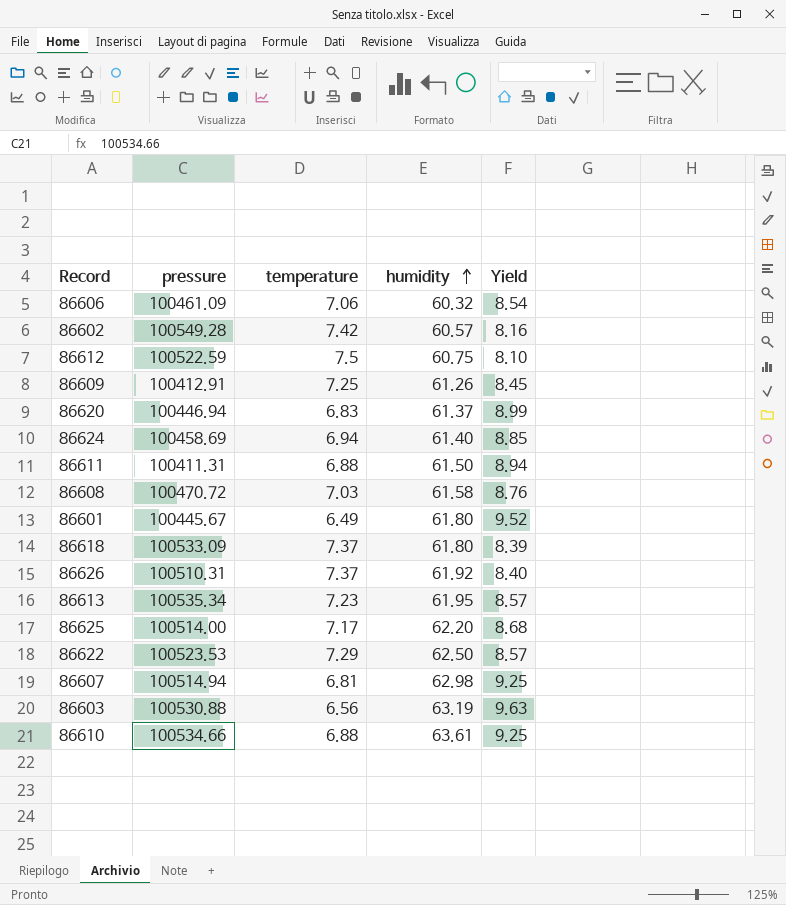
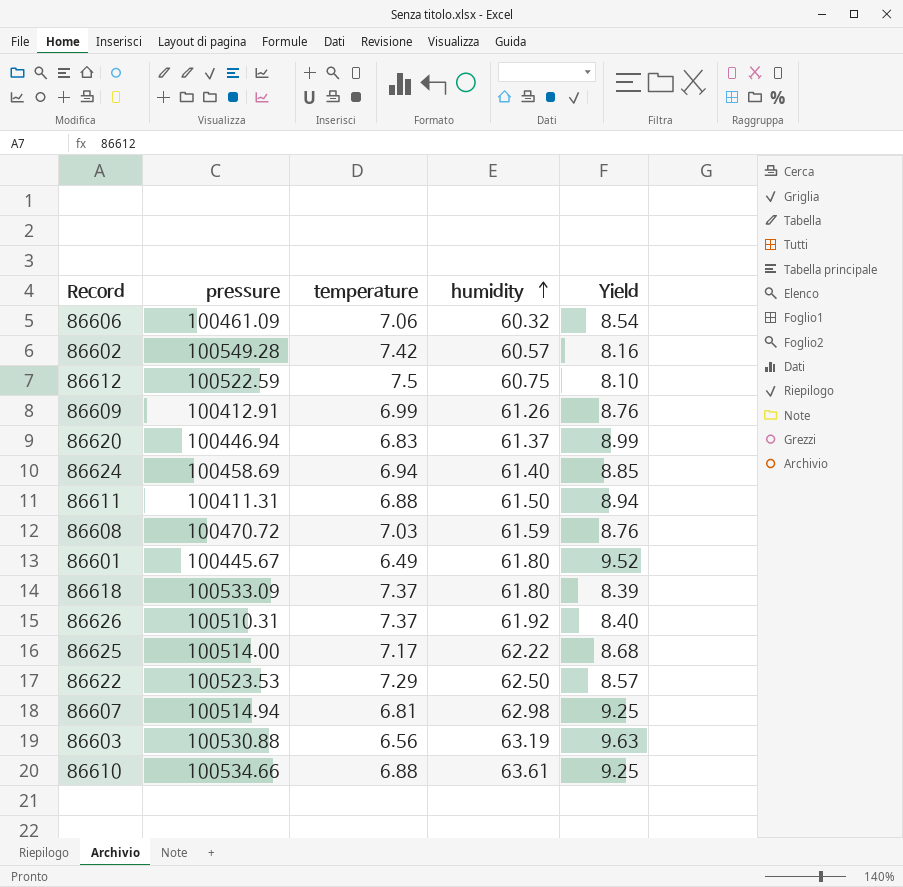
row 86613: 100535.34 | 7.23 | 61.95 | 8.57 -> none
86609 | temperature: 7.25 -> 6.99
86609 | Yield: 8.45 -> 8.76
86608 | humidity: 61.58 -> 61.59
86625 | humidity: 62.20 -> 62.22

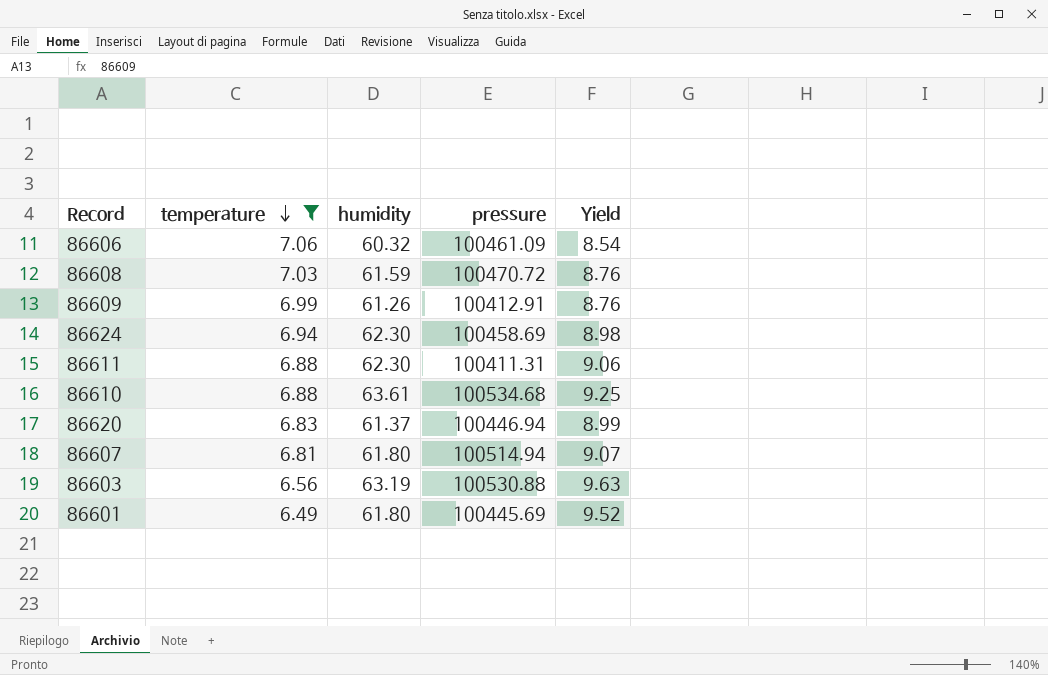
filter: none -> temperature <= 7.06
row order: humidity ascending -> temperature descending
column pressure | position: 2 -> 4
86624 | humidity: 61.40 -> 62.30
86624 | Yield: 8.85 -> 8.98
86611 | humidity: 61.50 -> 62.30
86611 | Yield: 8.94 -> 9.06
86610 | pressure: 100534.66 -> 100534.68
86607 | humidity: 62.98 -> 61.80
86607 | Yield: 9.25 -> 9.07
86601 | pressure: 100445.67 -> 100445.69

